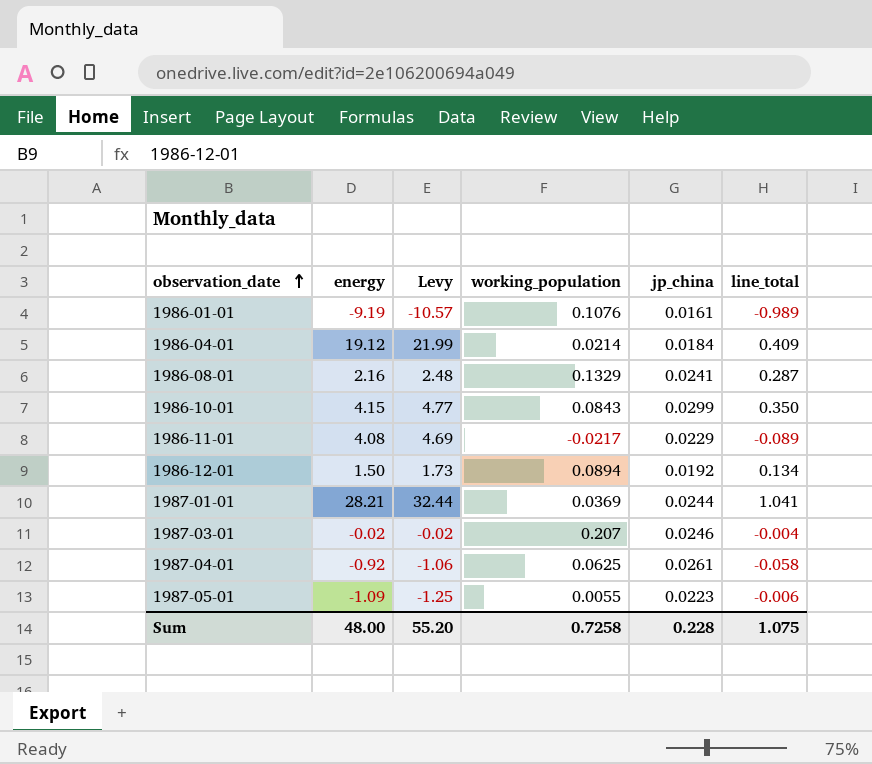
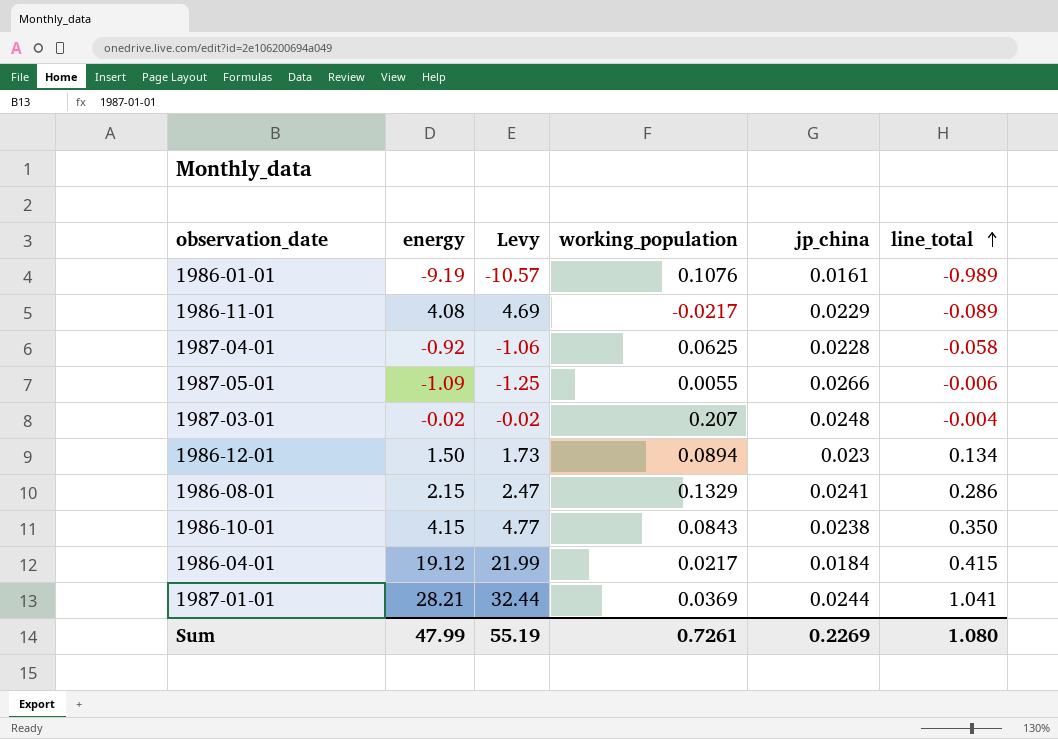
row order: observation_date ascending -> line_total ascending
1987-04-01 | jp_china: 0.0261 -> 0.0228
1987-05-01 | jp_china: 0.0223 -> 0.0266
1987-03-01 | jp_china: 0.0246 -> 0.0248
1986-12-01 | jp_china: 0.0192 -> 0.023
1986-08-01 | energy: 2.16 -> 2.15
1986-08-01 | Levy: 2.48 -> 2.47
1986-08-01 | line_total: 0.287 -> 0.286
1986-10-01 | jp_china: 0.0299 -> 0.0238
1986-04-01 | working_population: 0.0214 -> 0.0217
1986-04-01 | line_total: 0.409 -> 0.415
Sum | energy: 48.00 -> 47.99
Sum | Levy: 55.20 -> 55.19
Sum | working_population: 0.7258 -> 0.7261
Sum | jp_china: 0.228 -> 0.2269
Sum | line_total: 1.075 -> 1.080

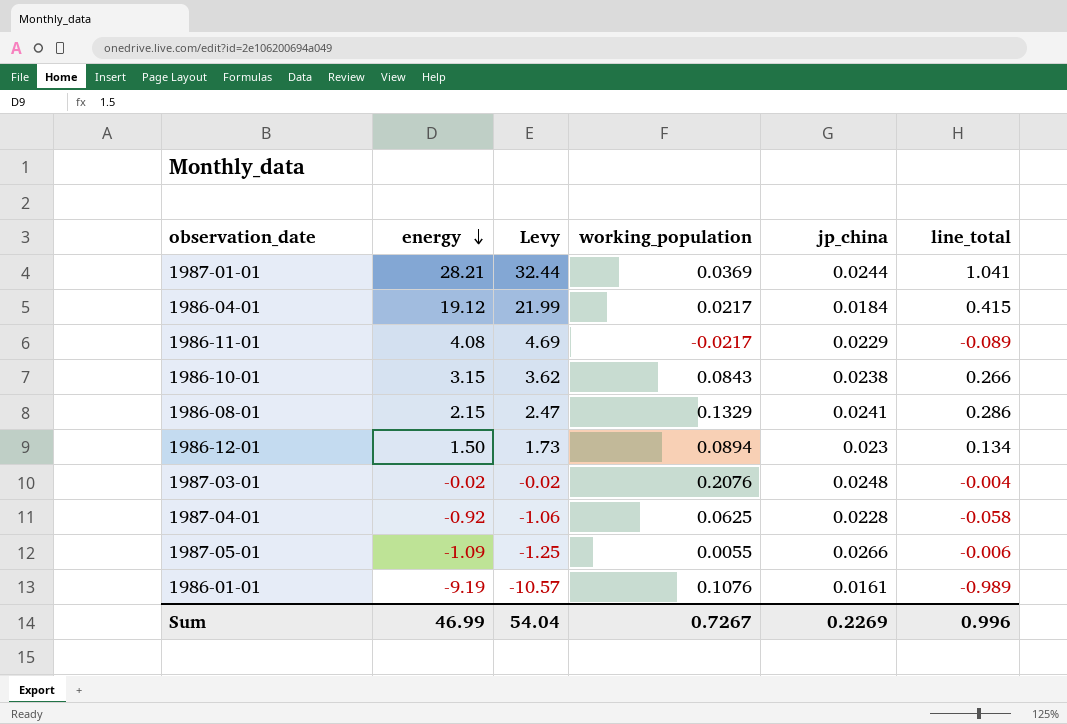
row order: line_total ascending -> energy descending
1986-10-01 | energy: 4.15 -> 3.15
1986-10-01 | Levy: 4.77 -> 3.62
1986-10-01 | line_total: 0.350 -> 0.266
1987-03-01 | working_population: 0.207 -> 0.2076
Sum | energy: 47.99 -> 46.99
Sum | Levy: 55.19 -> 54.04
Sum | working_population: 0.7261 -> 0.7267
Sum | line_total: 1.080 -> 0.996

